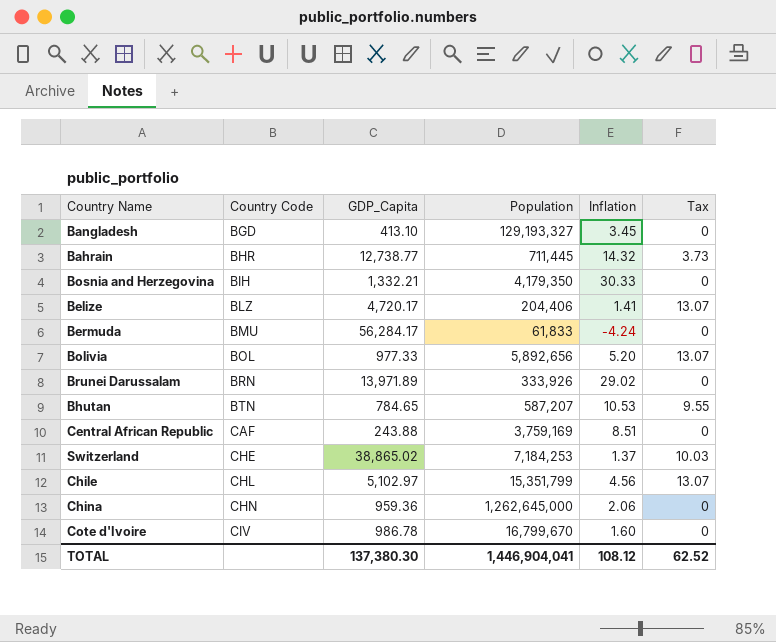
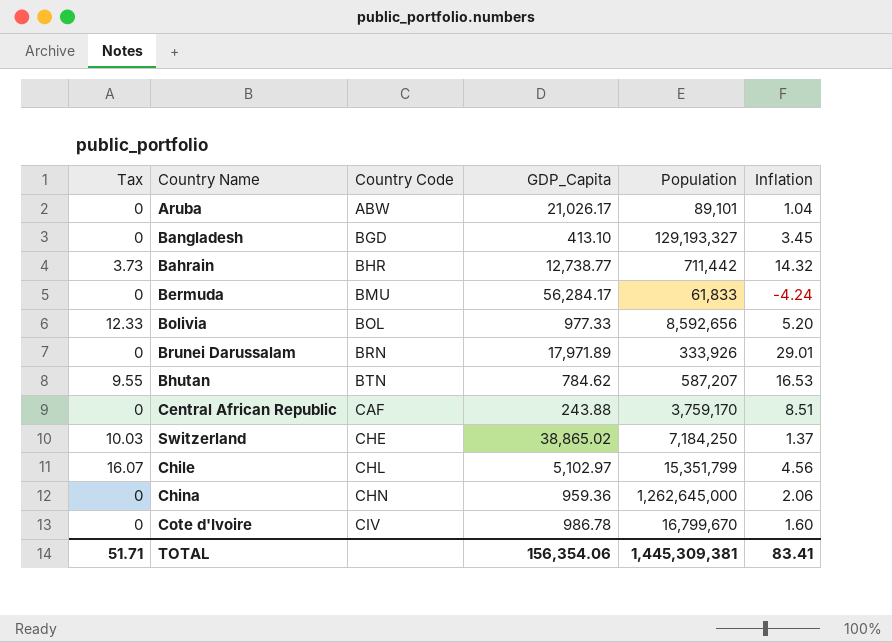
column Tax | position: 6 -> 1
row Bosnia and Herzegovina: BIH | 1,332.21 | 4,179,350 | 30.33 | 0 -> none
row Belize: BLZ | 4,720.17 | 204,406 | 1.41 | 13.07 -> none
row Aruba: none -> 0 | ABW | 21,026.17 | 89,101 | 1.04
Bahrain | Population: 711,445 -> 711,442
Bolivia | Tax: 13.07 -> 12.33
Bolivia | Population: 5,892,656 -> 8,592,656
Brunei Darussalam | GDP_Capita: 13,971.89 -> 17,971.89
Brunei Darussalam | Inflation: 29.02 -> 29.01
Bhutan | GDP_Capita: 784.65 -> 784.62
Bhutan | Inflation: 10.53 -> 16.53
Central African Republic | Population: 3,759,169 -> 3,759,170
Switzerland | Population: 7,184,253 -> 7,184,250
Chile | Tax: 13.07 -> 16.07
TOTAL | Tax: 62.52 -> 51.71
TOTAL | GDP_Capita: 137,380.30 -> 156,354.06
TOTAL | Population: 1,446,904,041 -> 1,445,309,381
TOTAL | Inflation: 108.12 -> 83.41

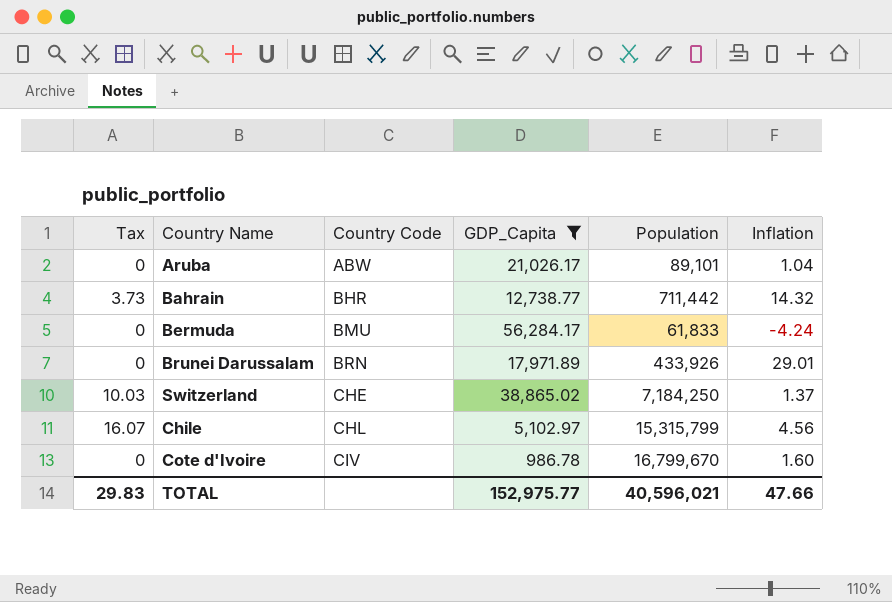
filter: none -> GDP_Capita >= 986.78
Brunei Darussalam | Population: 333,926 -> 433,926
Chile | Population: 15,351,799 -> 15,315,799
TOTAL | Tax: 51.71 -> 29.83
TOTAL | GDP_Capita: 156,354.06 -> 152,975.77
TOTAL | Population: 1,445,309,381 -> 40,596,021
TOTAL | Inflation: 83.41 -> 47.66

